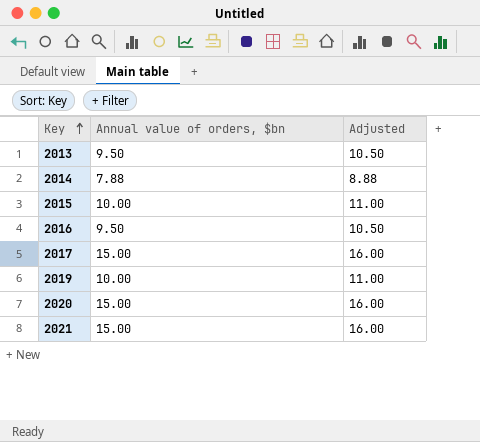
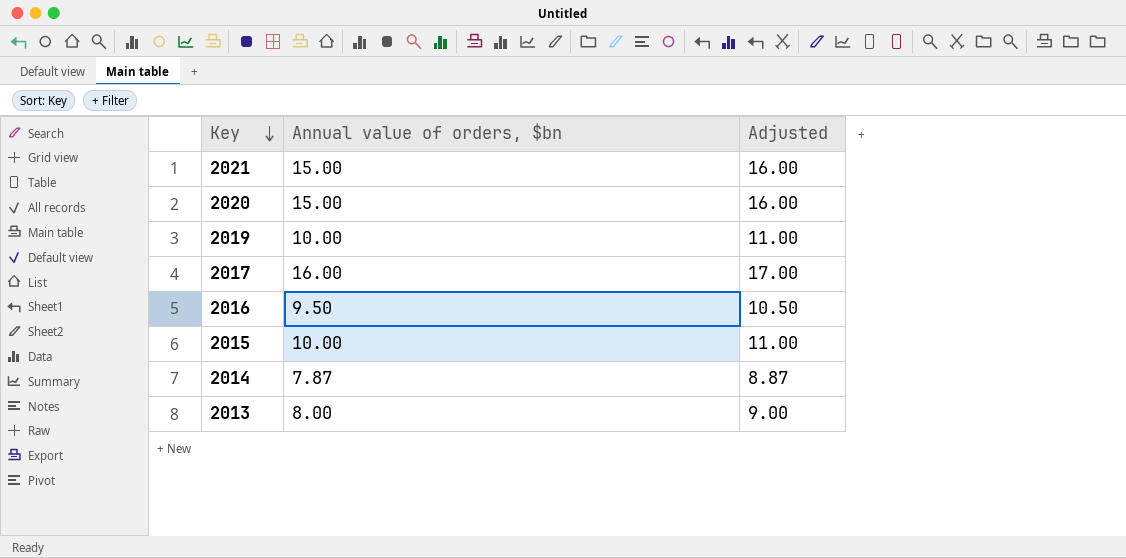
row order: Key ascending -> Key descending
2017 | Annual value of orders, $bn: 15.00 -> 16.00
2017 | Adjusted: 16.00 -> 17.00
2014 | Annual value of orders, $bn: 7.88 -> 7.87
2014 | Adjusted: 8.88 -> 8.87
2013 | Annual value of orders, $bn: 9.50 -> 8.00
2013 | Adjusted: 10.50 -> 9.00

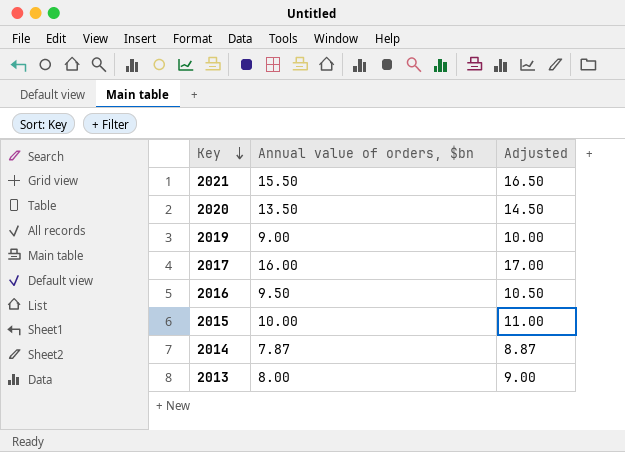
2021 | Annual value of orders, $bn: 15.00 -> 15.50
2021 | Adjusted: 16.00 -> 16.50
2020 | Annual value of orders, $bn: 15.00 -> 13.50
2020 | Adjusted: 16.00 -> 14.50
2019 | Annual value of orders, $bn: 10.00 -> 9.00
2019 | Adjusted: 11.00 -> 10.00

